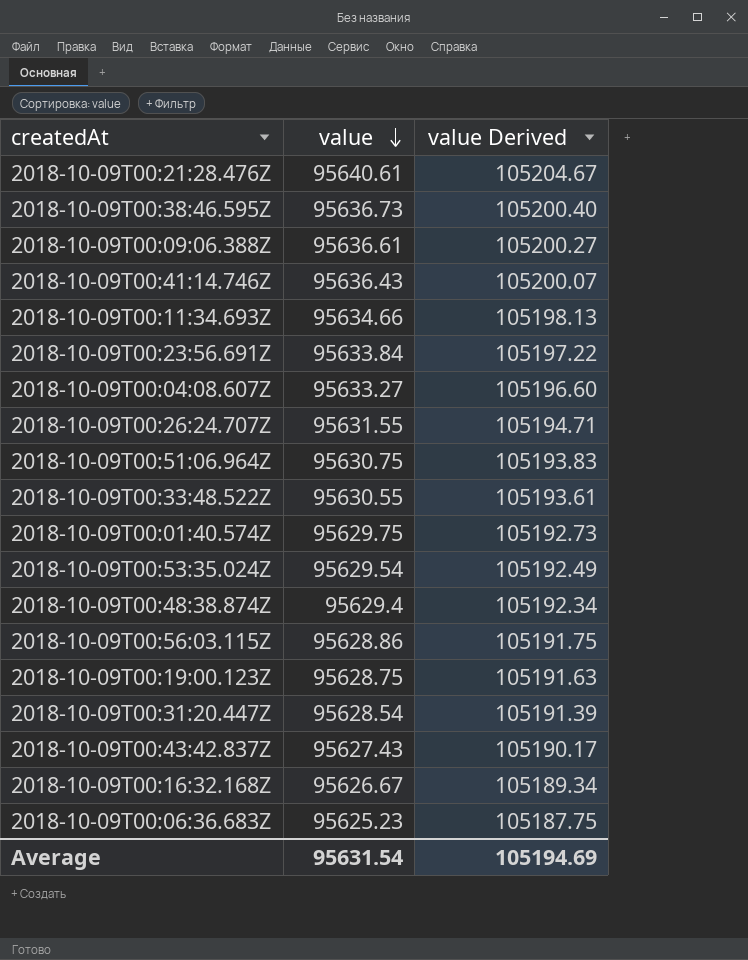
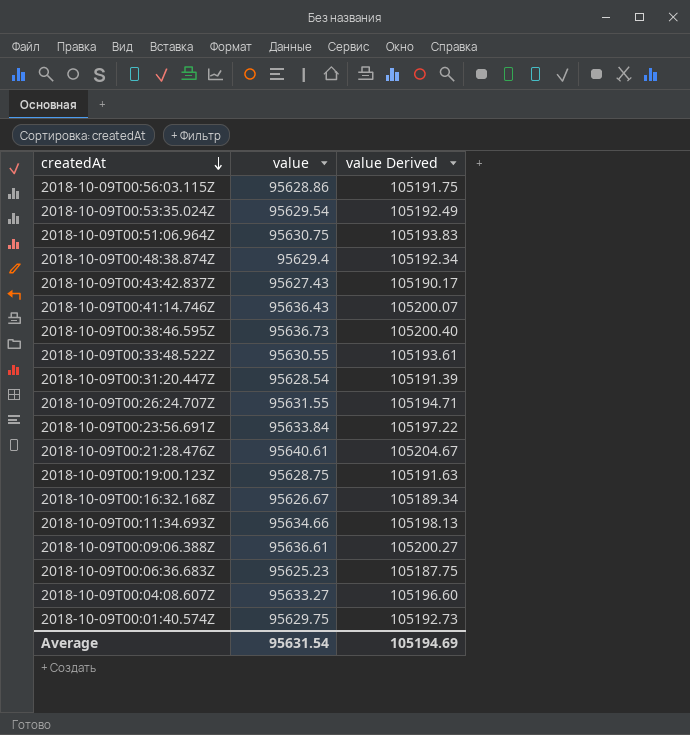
row order: value descending -> createdAt descending

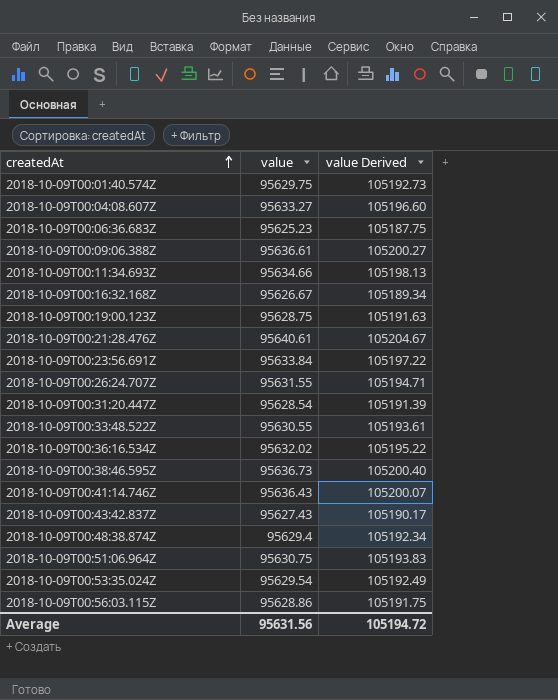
row order: createdAt descending -> createdAt ascending
row 2018-10-09T00:36:16.534Z: none -> 95632.02 | 105195.22
Average | value: 95631.54 -> 95631.56
Average | value Derived: 105194.69 -> 105194.72

